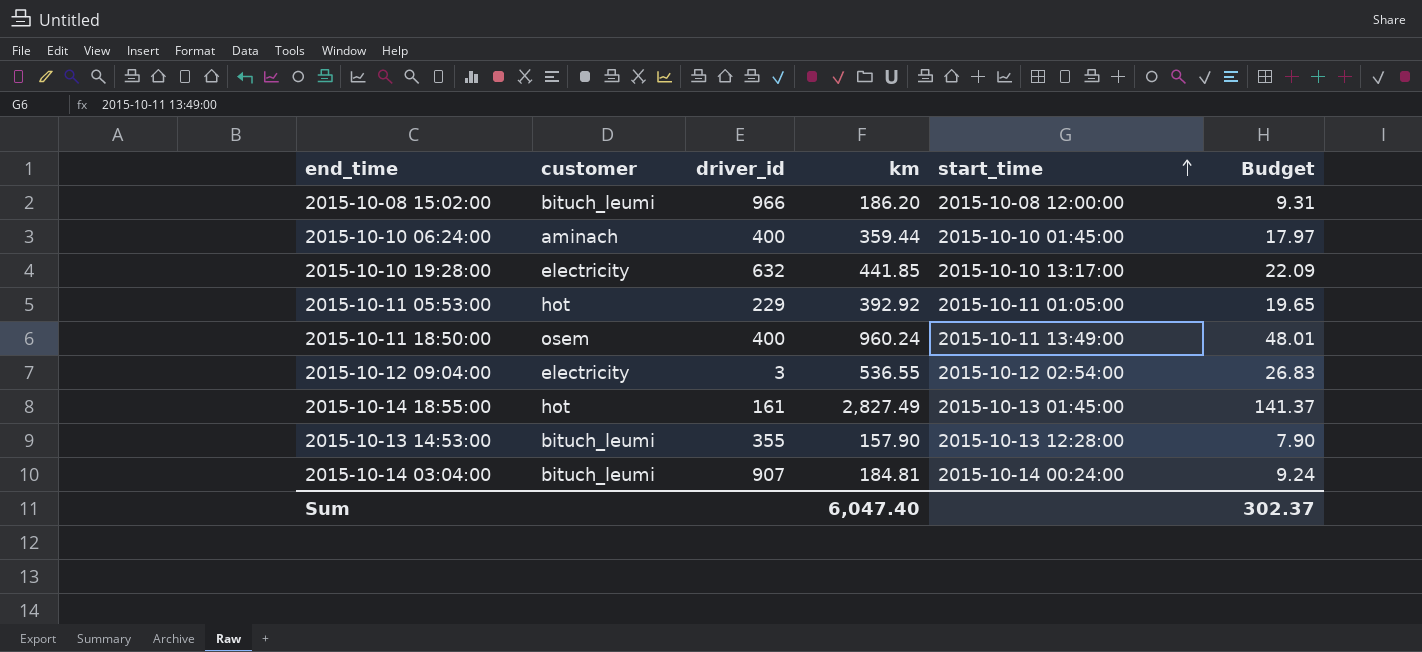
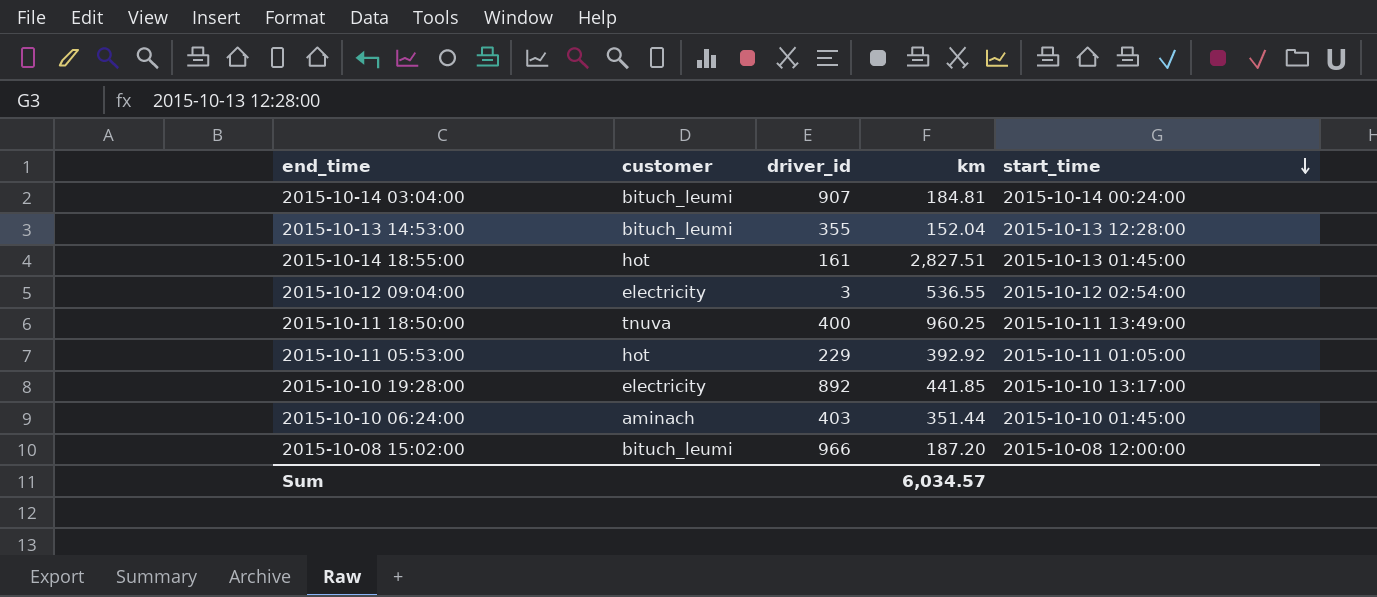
row order: start_time ascending -> start_time descending
column Budget | formula: [km] * 0.05 -> none
2015-10-13 14:53:00 | km: 157.90 -> 152.04
2015-10-14 18:55:00 | km: 2,827.49 -> 2,827.51
2015-10-11 18:50:00 | customer: osem -> tnuva
2015-10-11 18:50:00 | km: 960.24 -> 960.25
2015-10-10 19:28:00 | driver_id: 632 -> 892
2015-10-10 06:24:00 | driver_id: 400 -> 403
2015-10-10 06:24:00 | km: 359.44 -> 351.44
2015-10-08 15:02:00 | km: 186.20 -> 187.20
Sum | km: 6,047.40 -> 6,034.57

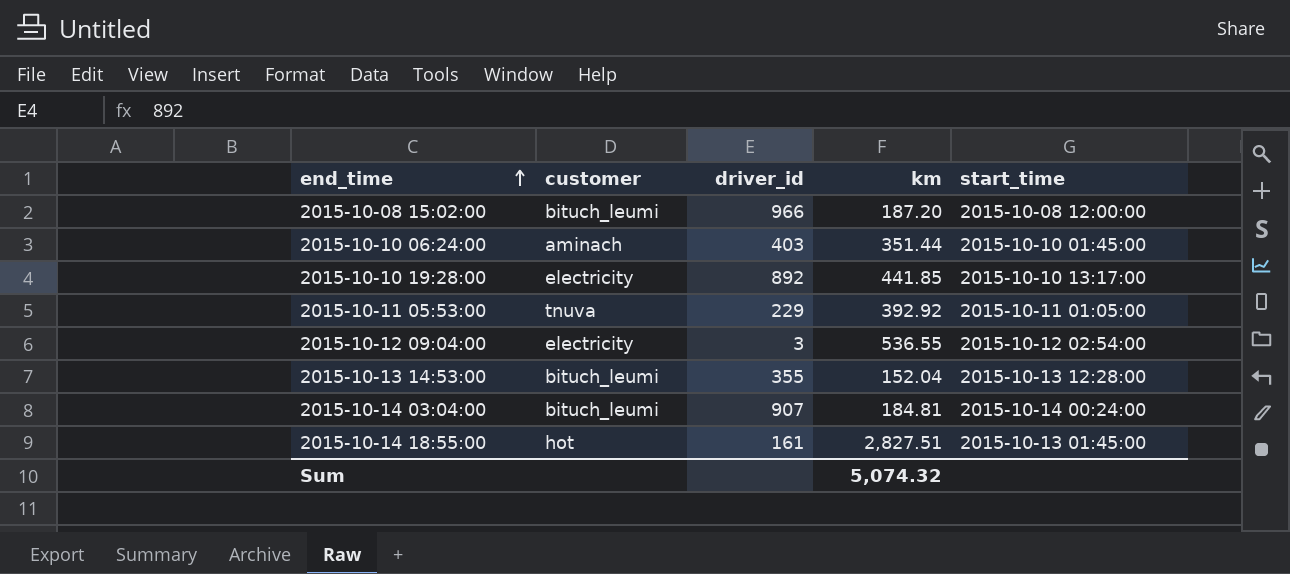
row order: start_time descending -> end_time ascending
row 2015-10-11 18:50:00: tnuva | 400 | 960.25 | 2015-10-11 13:49:00 -> none
2015-10-11 05:53:00 | customer: hot -> tnuva
Sum | km: 6,034.57 -> 5,074.32

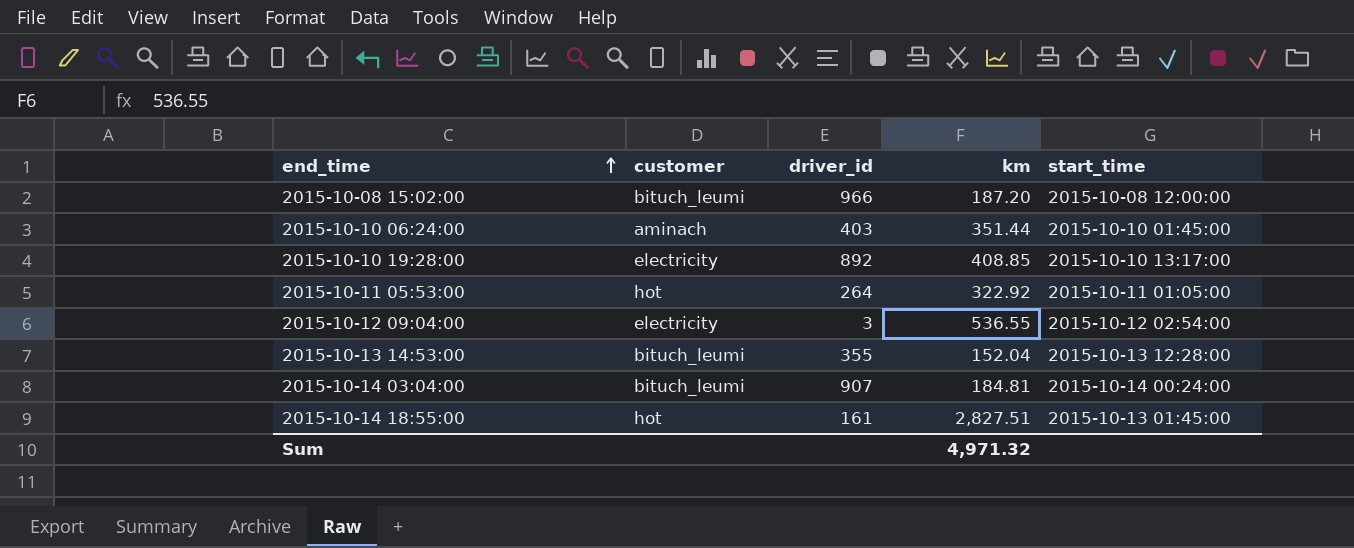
2015-10-10 19:28:00 | km: 441.85 -> 408.85
2015-10-11 05:53:00 | customer: tnuva -> hot
2015-10-11 05:53:00 | driver_id: 229 -> 264
2015-10-11 05:53:00 | km: 392.92 -> 322.92
Sum | km: 5,074.32 -> 4,971.32

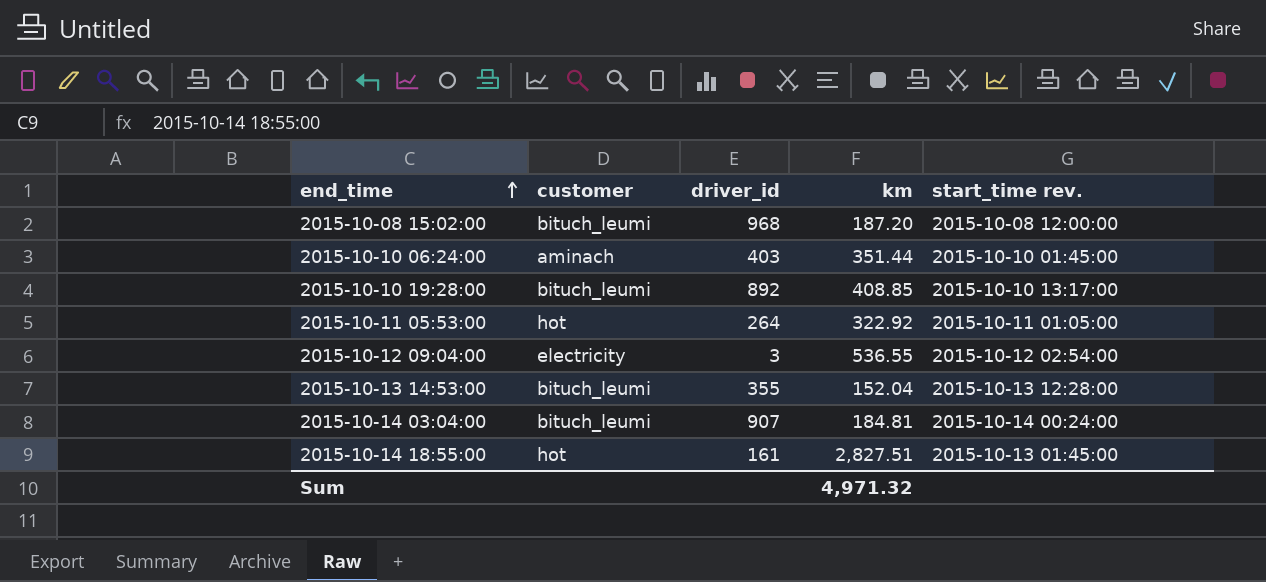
column name: start_time -> start_time rev.
2015-10-08 15:02:00 | driver_id: 966 -> 968
2015-10-10 19:28:00 | customer: electricity -> bituch_leumi

